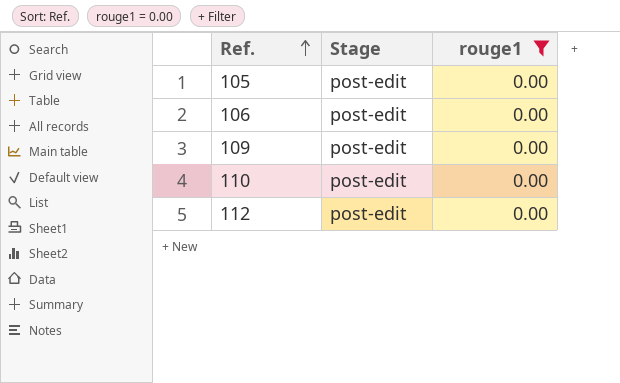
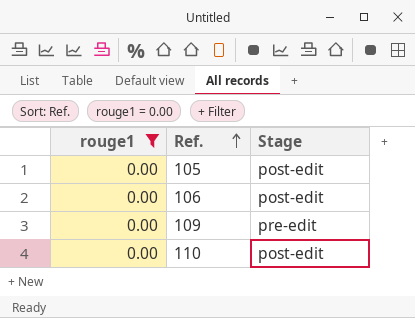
column rouge1 | position: 3 -> 1
row 112: post-edit | 0.00 -> none
109 | Stage: post-edit -> pre-edit

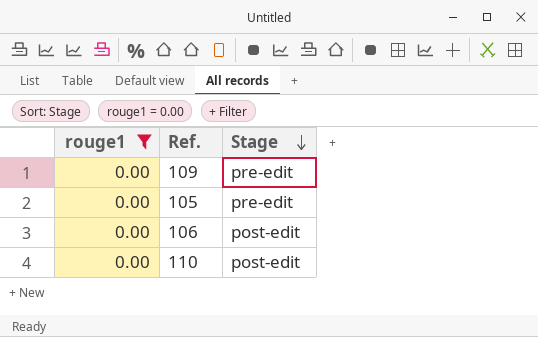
row order: Ref. ascending -> Stage descending
105 | Stage: post-edit -> pre-edit

